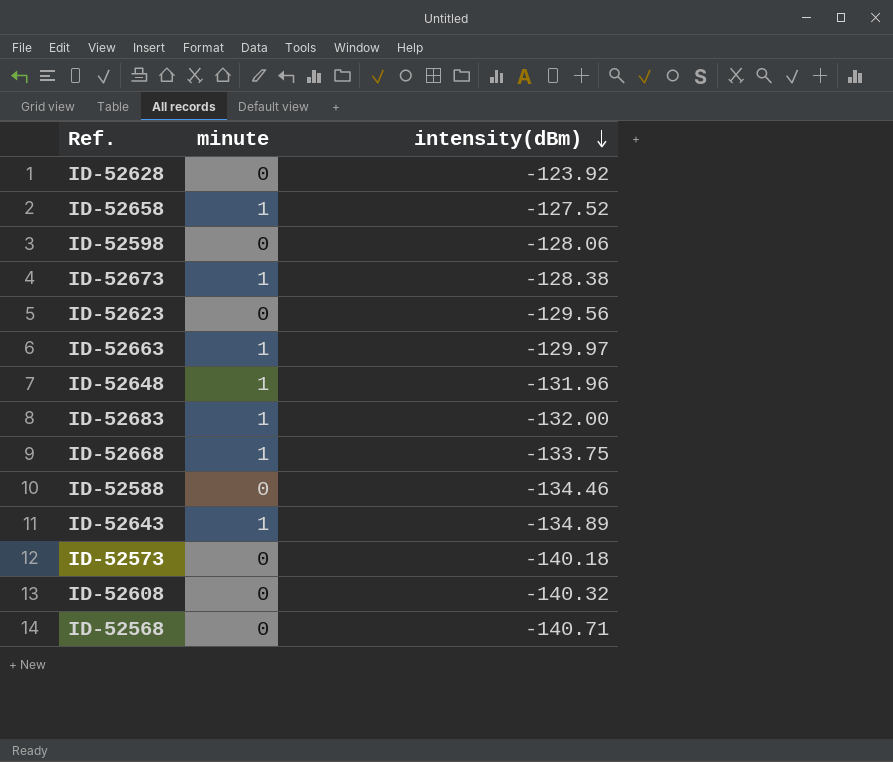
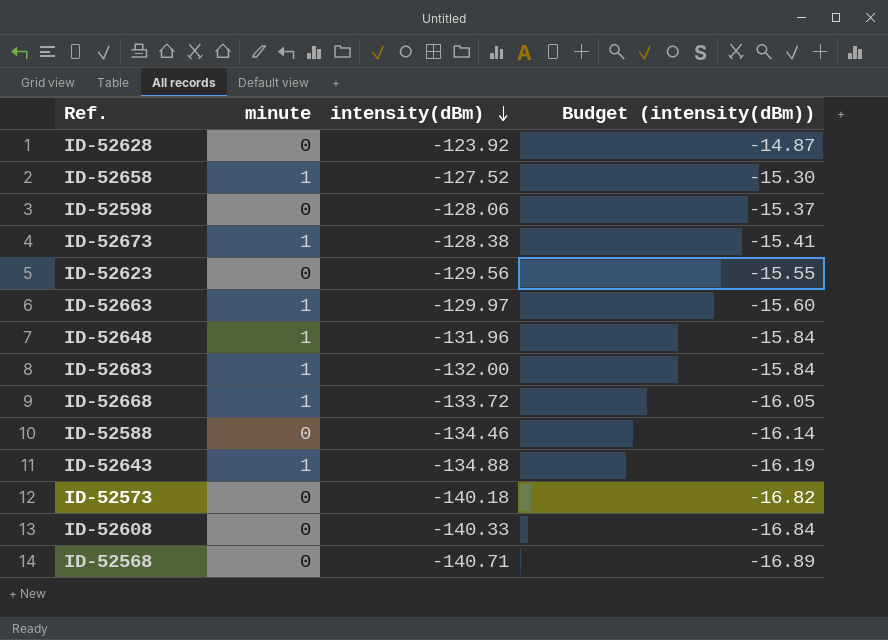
column Budget (intensity(dBm)) | formula: none -> [intensity(dBm)] * 0.12
ID-52668 | intensity(dBm): -133.75 -> -133.72
ID-52643 | intensity(dBm): -134.89 -> -134.88
ID-52608 | intensity(dBm): -140.32 -> -140.33

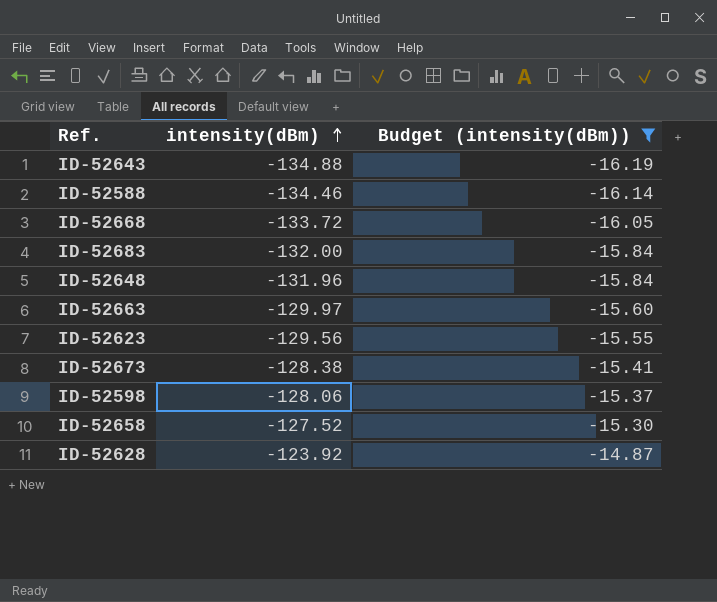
filter: none -> Budget (intensity(dBm)) >= -16.19
row order: intensity(dBm) descending -> intensity(dBm) ascending
column minute | position: 2 -> none

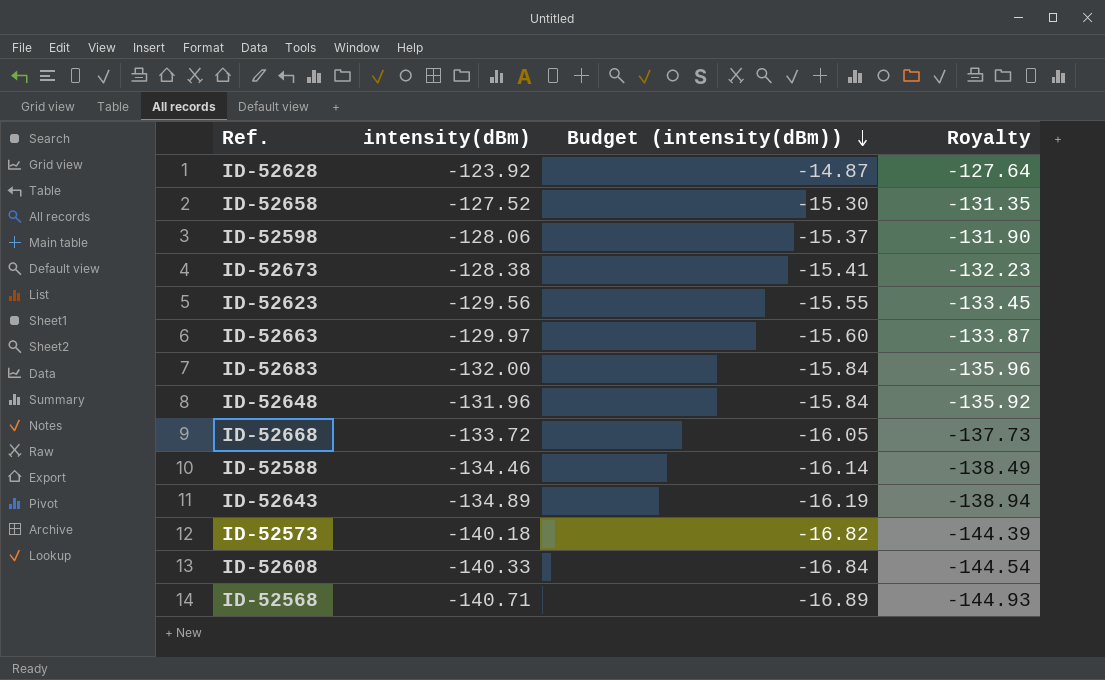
filter: Budget (intensity(dBm)) >= -16.19 -> none
row order: intensity(dBm) ascending -> Budget (intensity(dBm)) descending
column Royalty | formula: none -> [intensity(dBm)] * 1.03
ID-52643 | intensity(dBm): -134.88 -> -134.89

